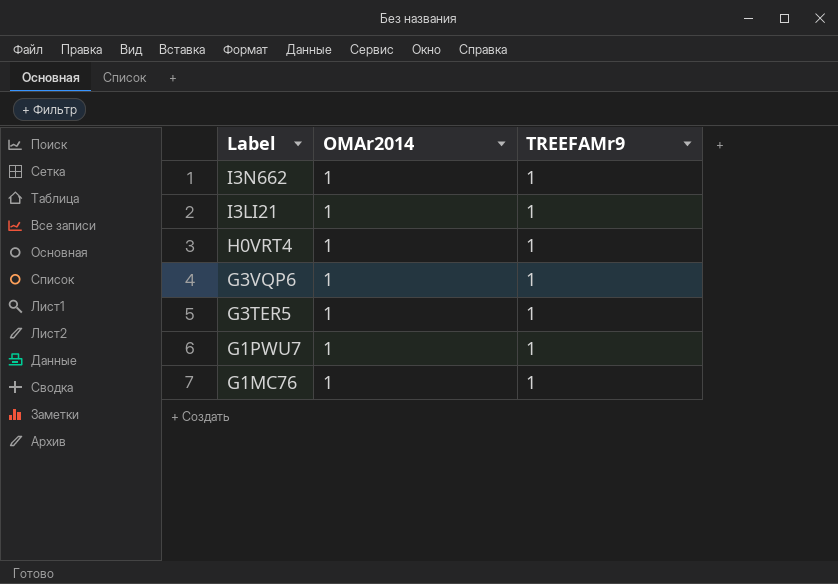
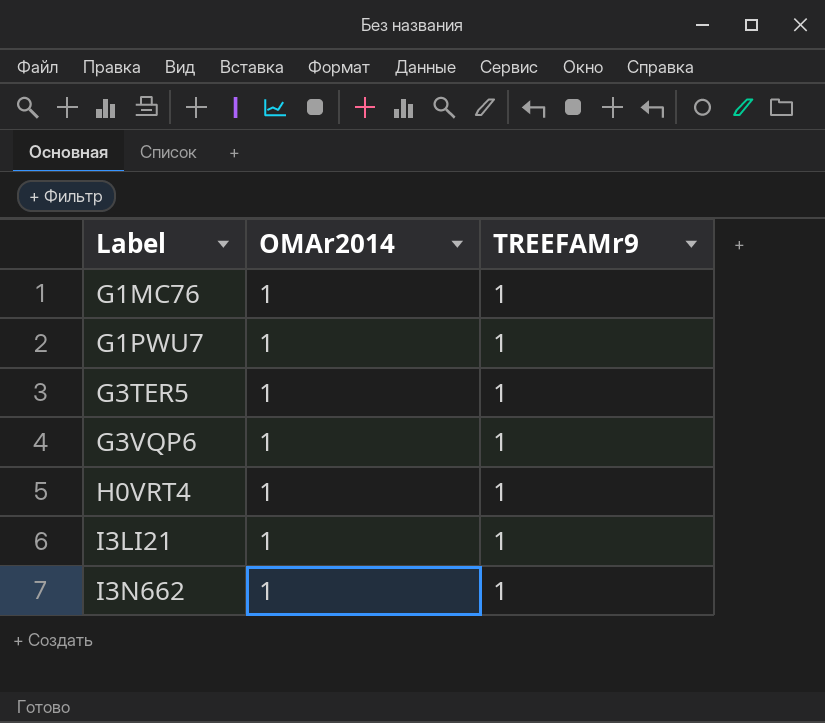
row order: Label descending -> Label ascending

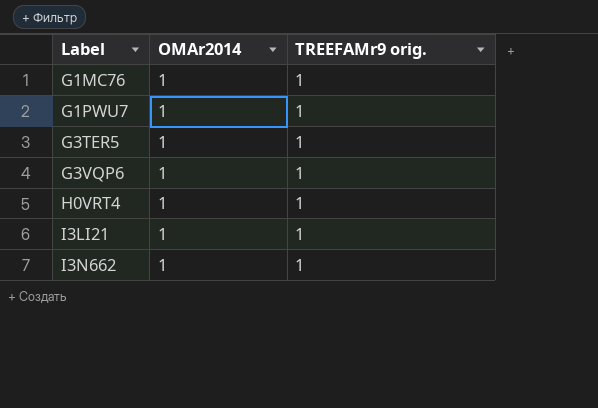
column name: TREEFAMr9 -> TREEFAMr9 orig.

